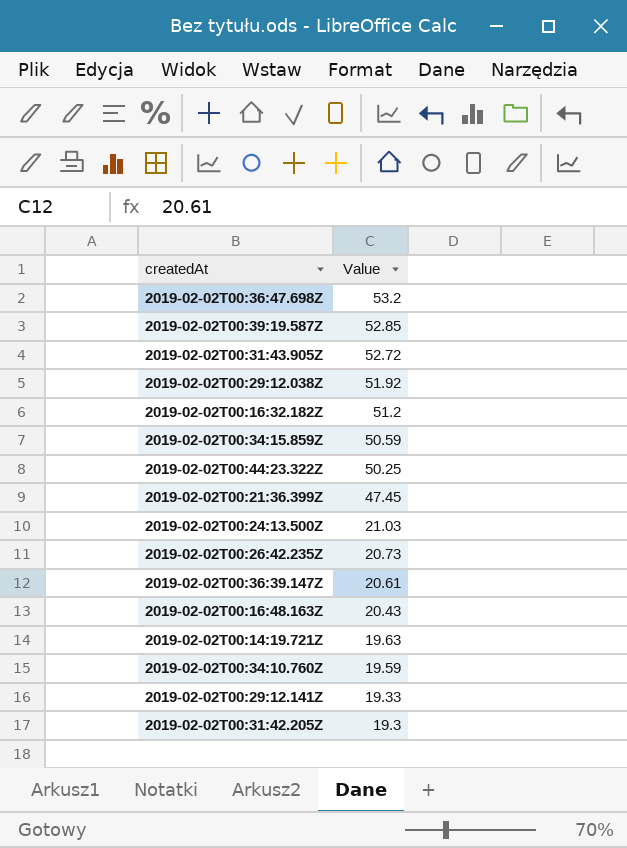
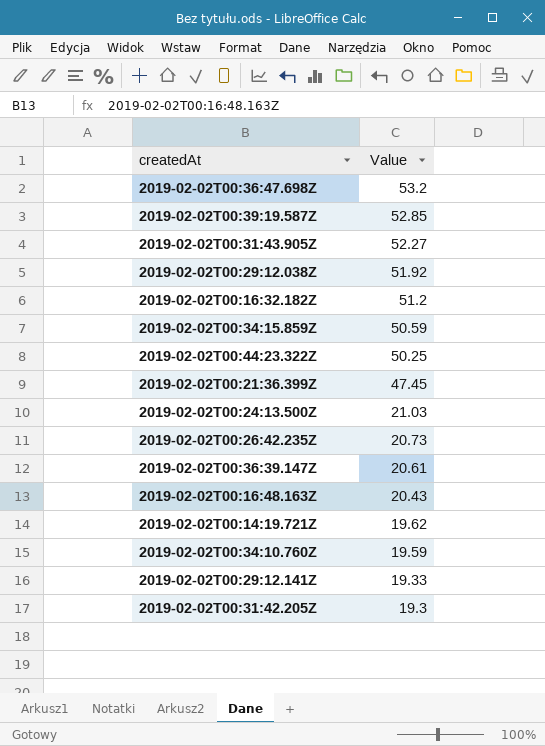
2019-02-02T00:31:43.905Z | Value: 52.72 -> 52.27
2019-02-02T00:14:19.721Z | Value: 19.63 -> 19.62

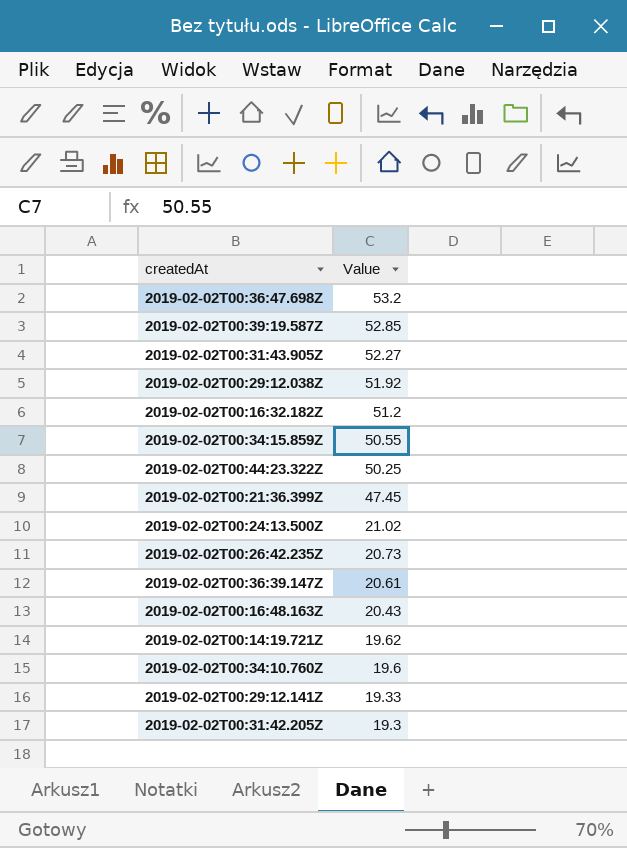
2019-02-02T00:34:15.859Z | Value: 50.59 -> 50.55
2019-02-02T00:24:13.500Z | Value: 21.03 -> 21.02
2019-02-02T00:34:10.760Z | Value: 19.59 -> 19.6

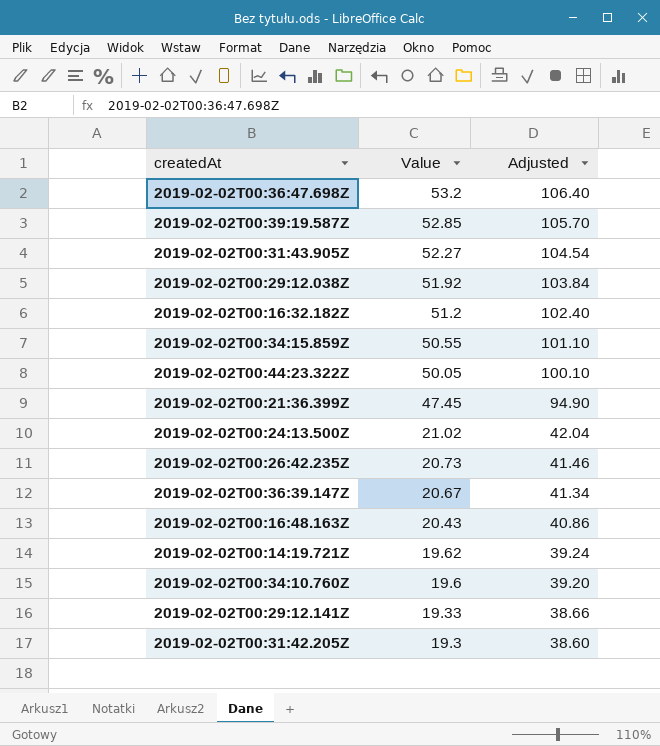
column Adjusted | formula: none -> [Value] * 2
2019-02-02T00:44:23.322Z | Value: 50.25 -> 50.05
2019-02-02T00:36:39.147Z | Value: 20.61 -> 20.67

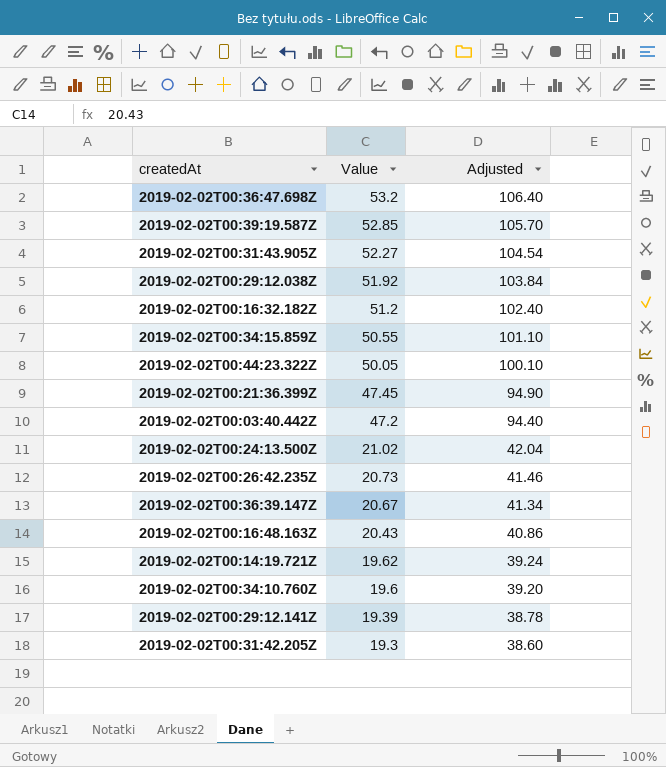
row 2019-02-02T00:03:40.442Z: none -> 47.2 | 94.40
2019-02-02T00:29:12.141Z | Value: 19.33 -> 19.39
2019-02-02T00:29:12.141Z | Adjusted: 38.66 -> 38.78

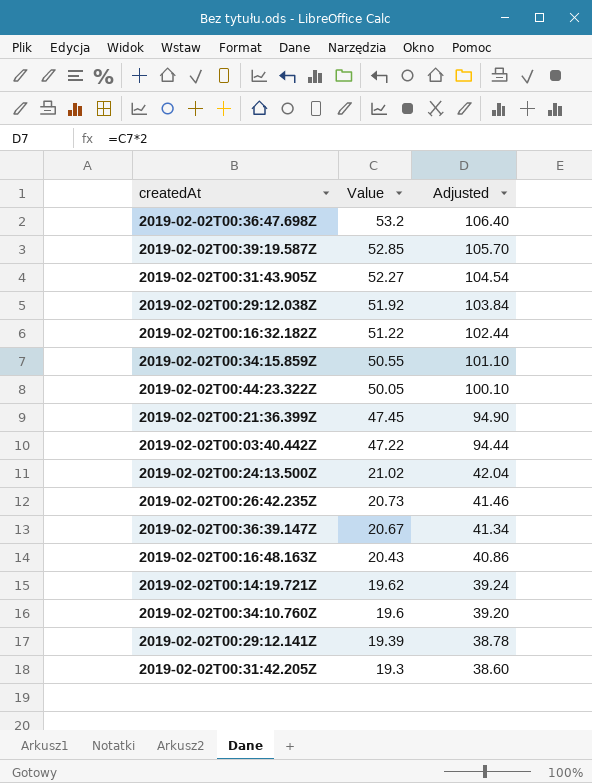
2019-02-02T00:16:32.182Z | Value: 51.2 -> 51.22
2019-02-02T00:16:32.182Z | Adjusted: 102.40 -> 102.44
2019-02-02T00:03:40.442Z | Value: 47.2 -> 47.22
2019-02-02T00:03:40.442Z | Adjusted: 94.40 -> 94.44

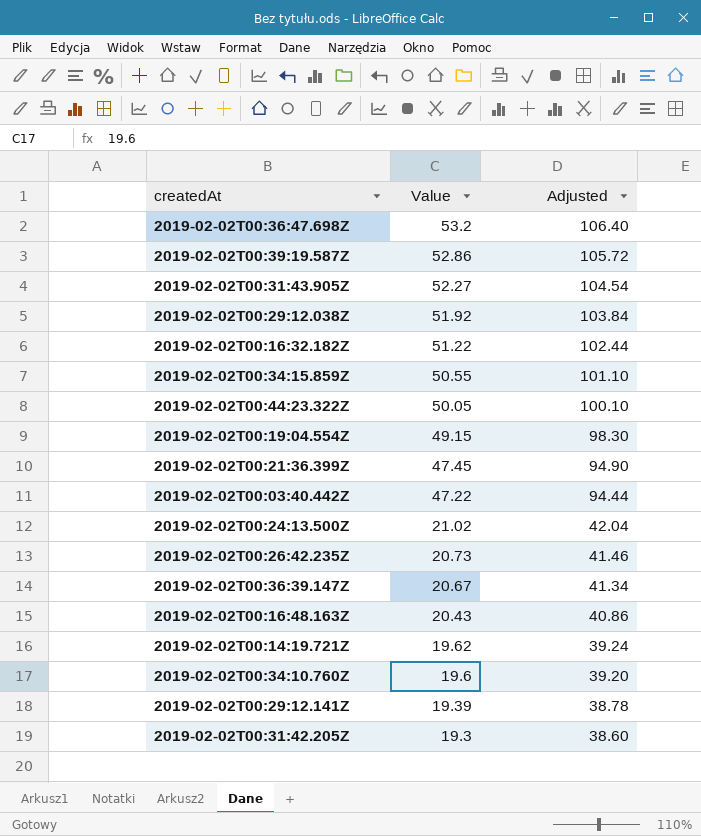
2019-02-02T00:39:19.587Z | Value: 52.85 -> 52.86
2019-02-02T00:39:19.587Z | Adjusted: 105.70 -> 105.72
row 2019-02-02T00:19:04.554Z: none -> 49.15 | 98.30

